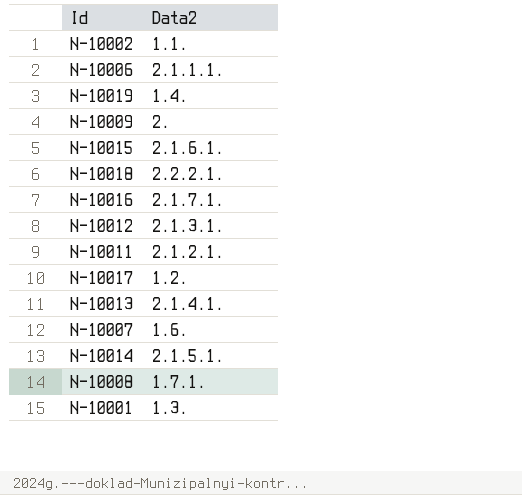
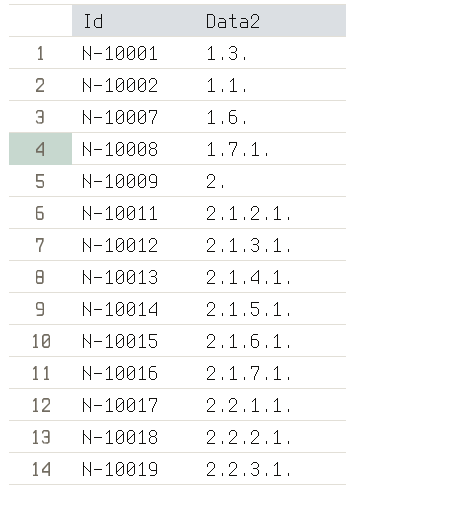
row order: none -> Id ascending
row N-10006: 2.1.1.1. -> none
N-10017 | Data2: 1.2. -> 2.2.1.1.
N-10019 | Data2: 1.4. -> 2.2.3.1.

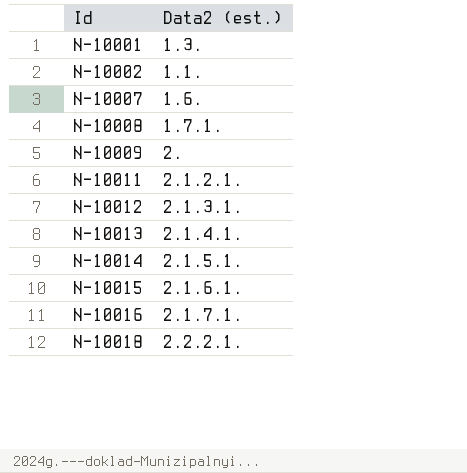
column name: Data2 -> Data2 (est.)
row N-10017: 2.2.1.1. -> none
row N-10019: 2.2.3.1. -> none

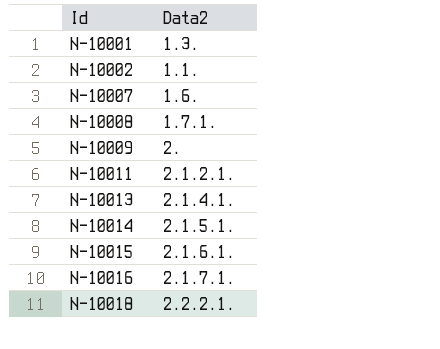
column name: Data2 (est.) -> Data2
row N-10012: 2.1.3.1. -> none

